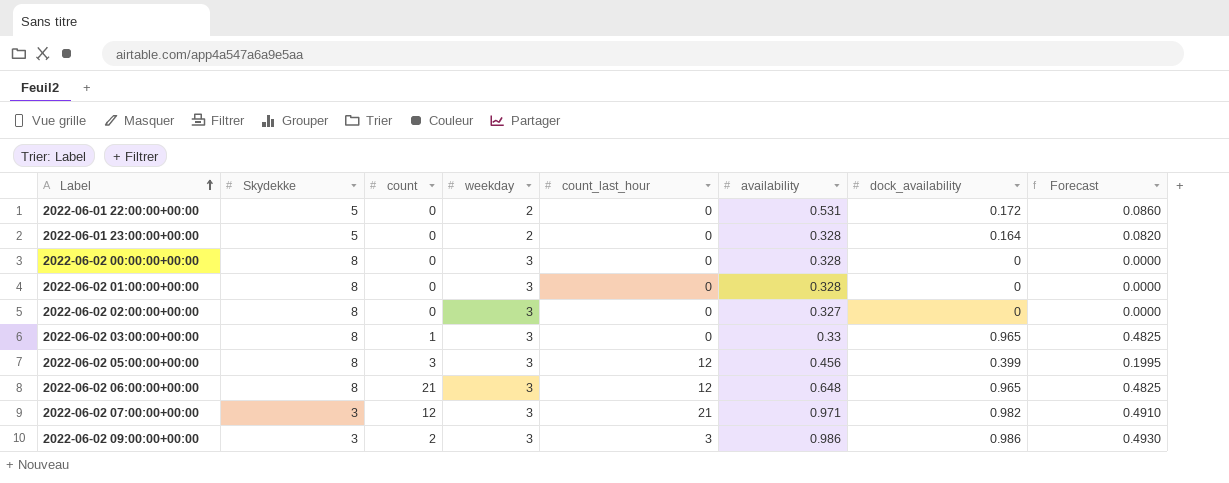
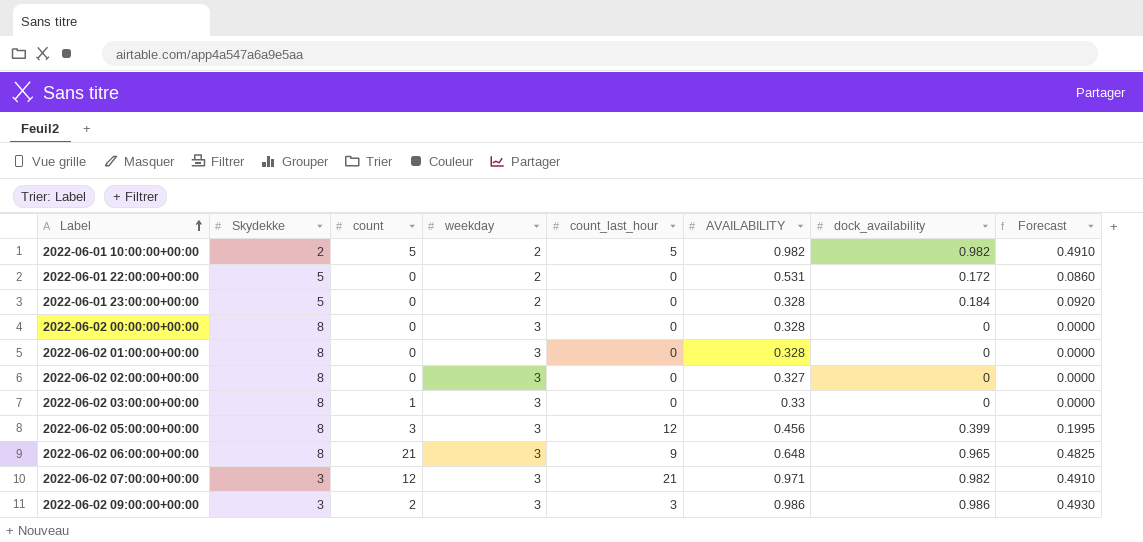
column name: availability -> AVAILABILITY
row 2022-06-01 10:00:00+00:00: none -> 2 | 5 | 2 | 5 | 0.982 | 0.982 | 0.4910
2022-06-01 23:00:00+00:00 | dock_availability: 0.164 -> 0.184
2022-06-01 23:00:00+00:00 | Forecast: 0.0820 -> 0.0920
2022-06-02 03:00:00+00:00 | dock_availability: 0.965 -> 0
2022-06-02 03:00:00+00:00 | Forecast: 0.4825 -> 0.0000
2022-06-02 06:00:00+00:00 | count_last_hour: 12 -> 9

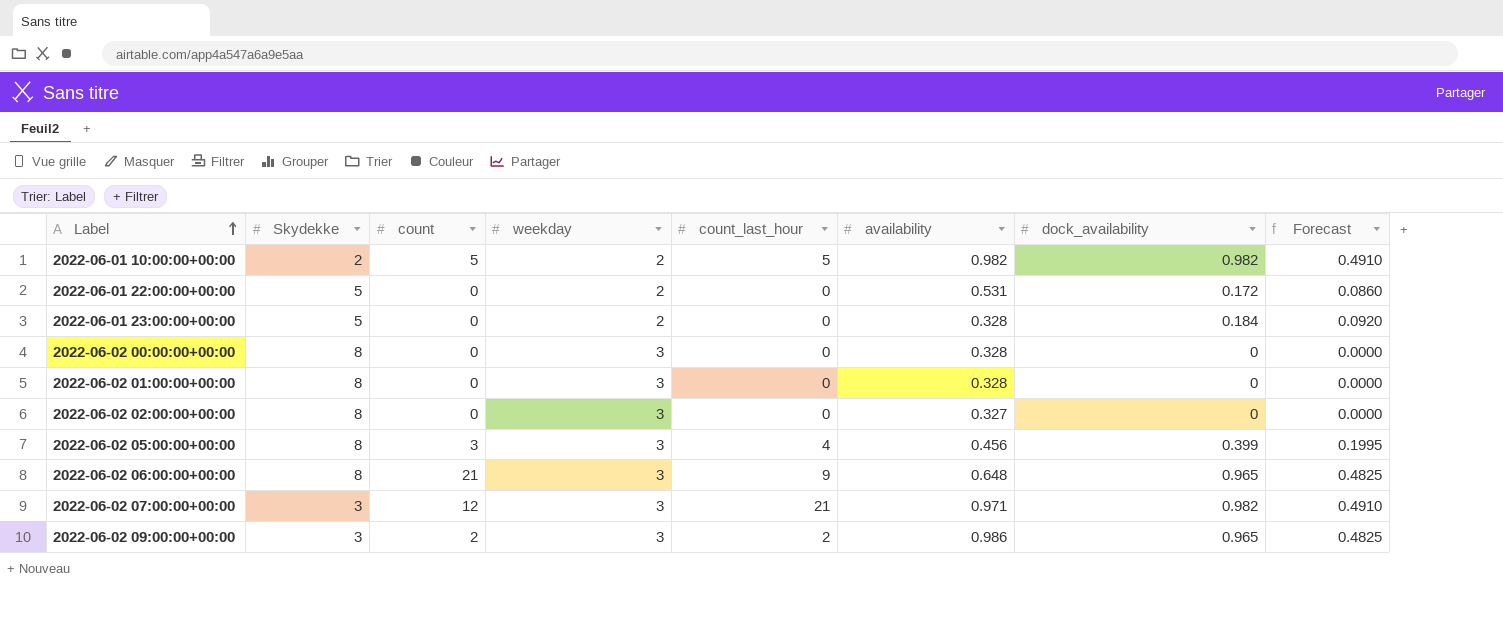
column name: AVAILABILITY -> availability
row 2022-06-02 03:00:00+00:00: 8 | 1 | 3 | 0 | 0.33 | 0 | 0.0000 -> none
2022-06-02 05:00:00+00:00 | count_last_hour: 12 -> 4
2022-06-02 09:00:00+00:00 | count_last_hour: 3 -> 2
2022-06-02 09:00:00+00:00 | dock_availability: 0.986 -> 0.965
2022-06-02 09:00:00+00:00 | Forecast: 0.4930 -> 0.4825

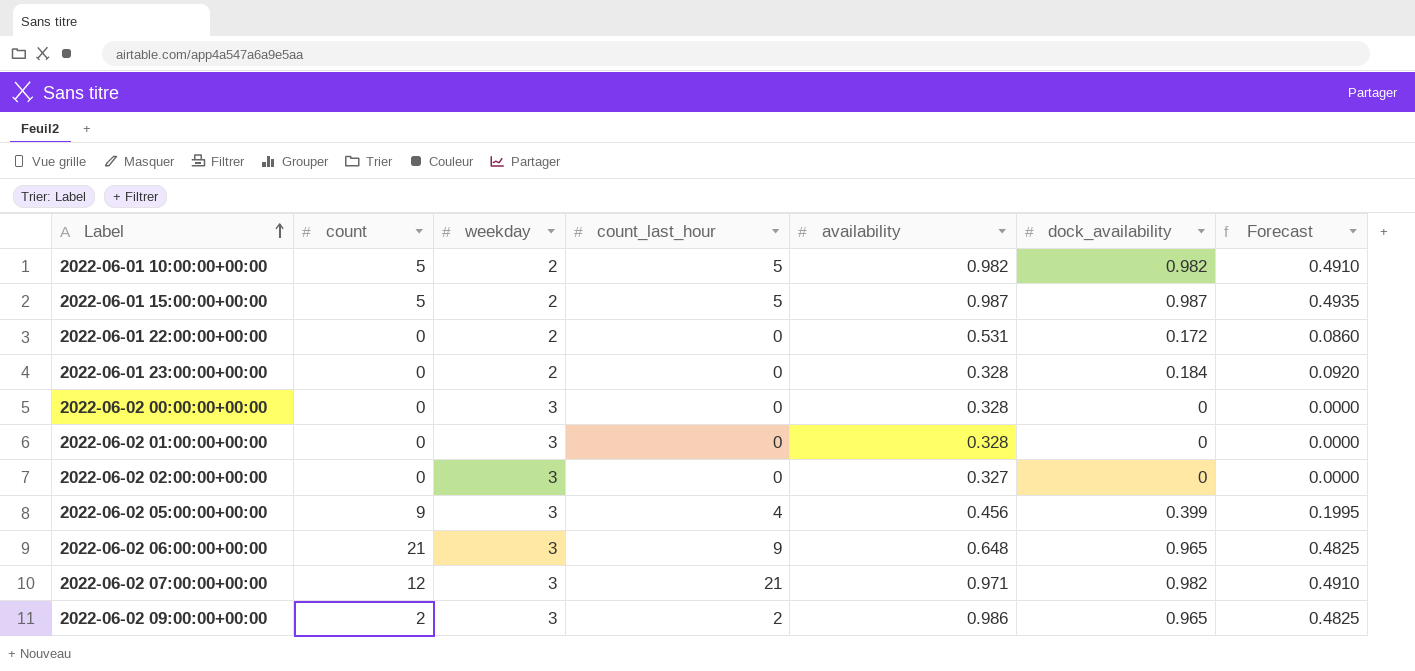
column Skydekke | position: 2 -> none
row 2022-06-01 15:00:00+00:00: none -> 5 | 2 | 5 | 0.987 | 0.987 | 0.4935
2022-06-02 05:00:00+00:00 | count: 3 -> 9

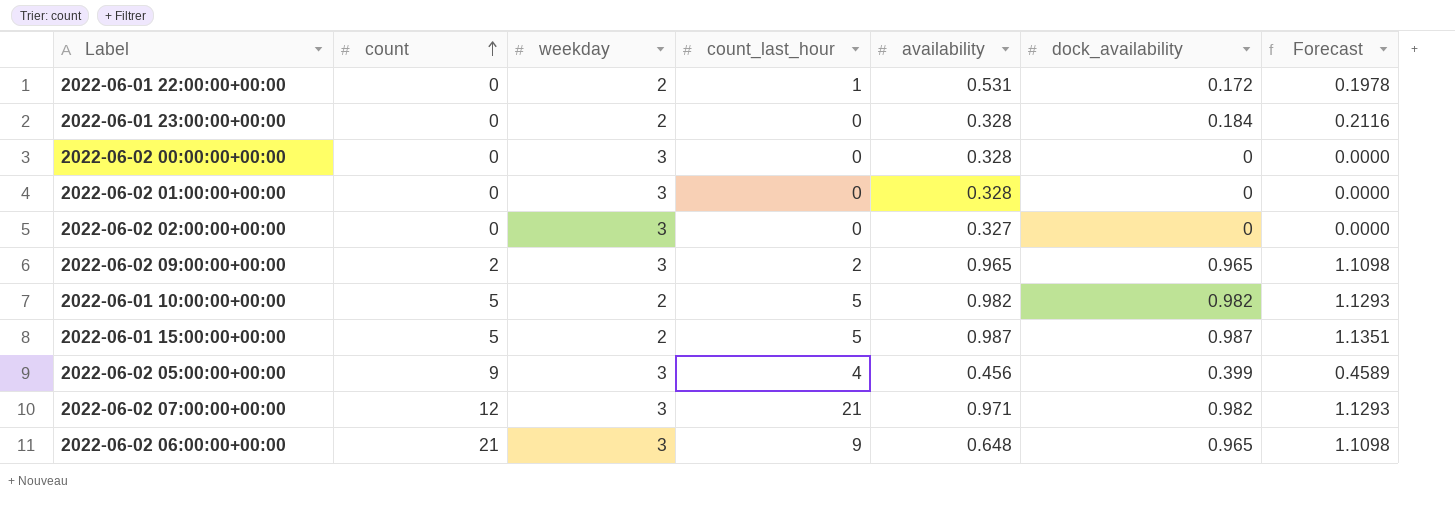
row order: Label ascending -> count ascending
column Forecast | formula: [dock_availability] * 0.5 -> [dock_availability] * 1.15
2022-06-01 22:00:00+00:00 | count_last_hour: 0 -> 1
2022-06-02 09:00:00+00:00 | availability: 0.986 -> 0.965

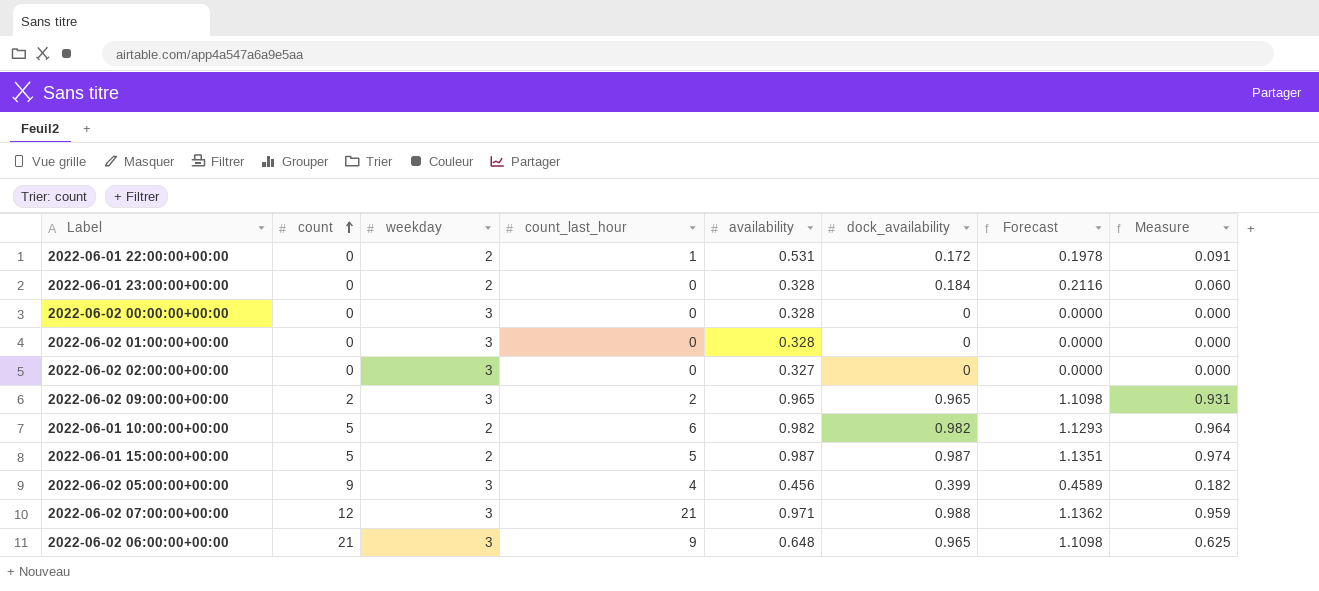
column Measure | formula: none -> [availability] * [dock_availability]
2022-06-01 10:00:00+00:00 | count_last_hour: 5 -> 6
2022-06-02 07:00:00+00:00 | dock_availability: 0.982 -> 0.988
2022-06-02 07:00:00+00:00 | Forecast: 1.1293 -> 1.1362

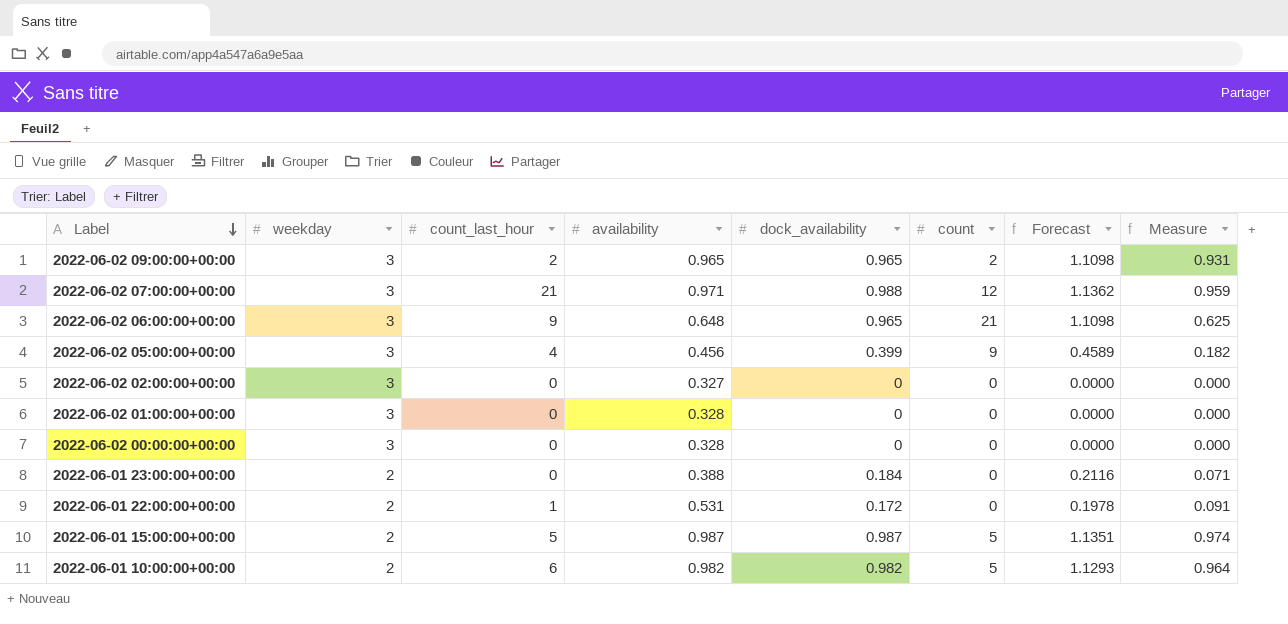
row order: count ascending -> Label descending
column count | position: 2 -> 6
2022-06-01 23:00:00+00:00 | availability: 0.328 -> 0.388
2022-06-01 23:00:00+00:00 | Measure: 0.060 -> 0.071

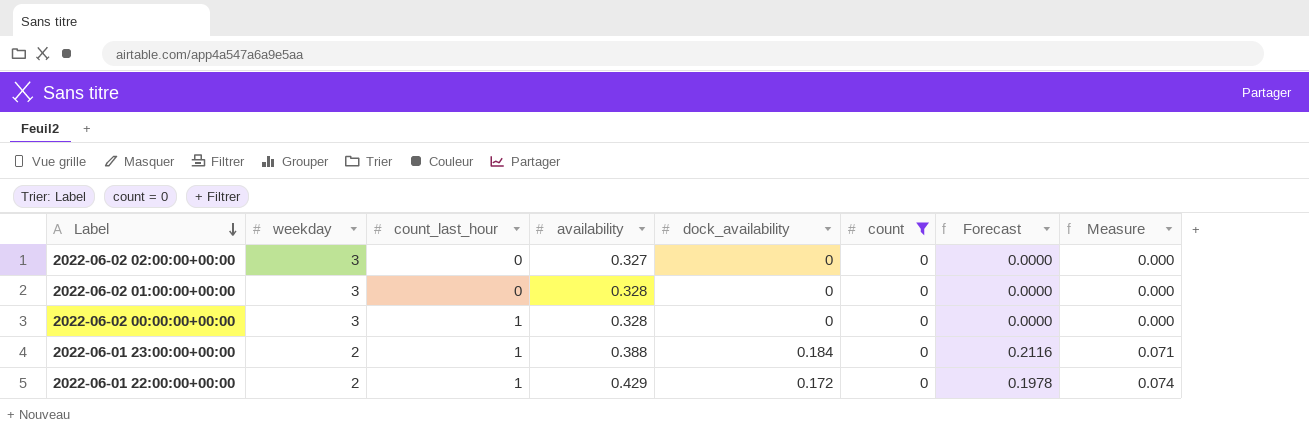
filter: none -> count = 0
2022-06-02 00:00:00+00:00 | count_last_hour: 0 -> 1
2022-06-01 23:00:00+00:00 | count_last_hour: 0 -> 1
2022-06-01 22:00:00+00:00 | availability: 0.531 -> 0.429
2022-06-01 22:00:00+00:00 | Measure: 0.091 -> 0.074

